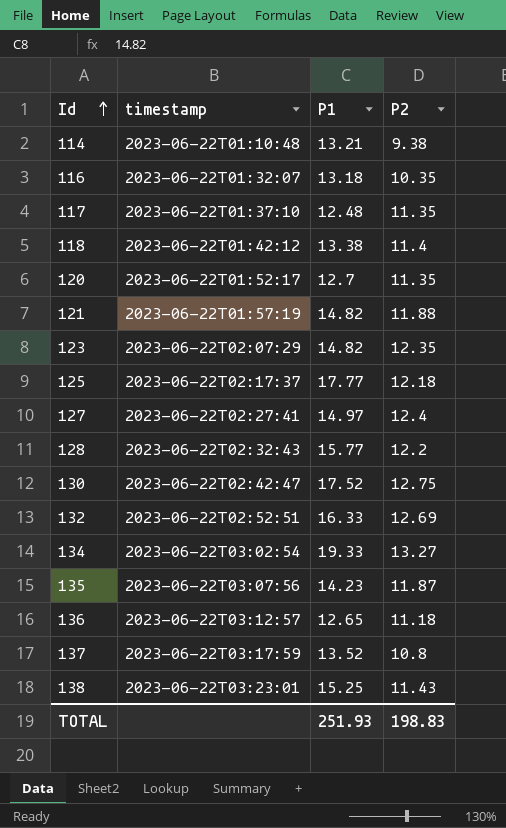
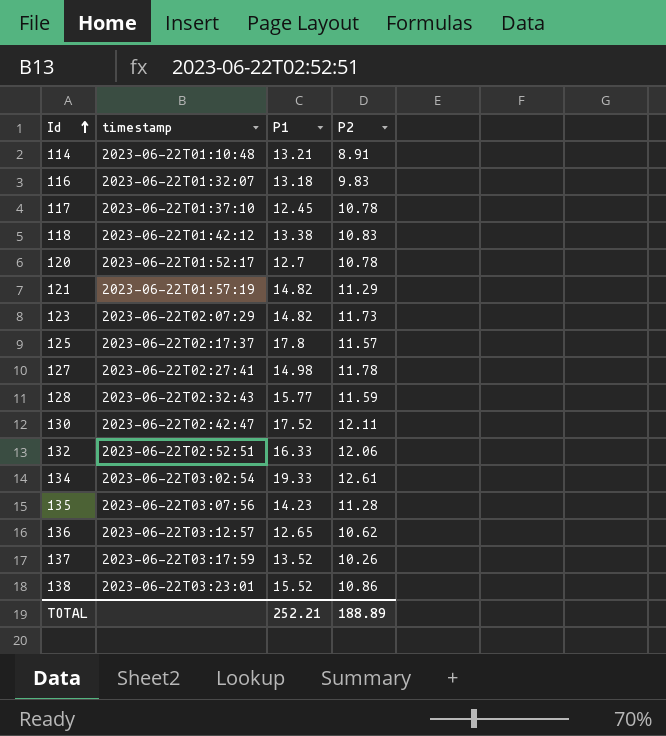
114 | P2: 9.38 -> 8.91
116 | P2: 10.35 -> 9.83
117 | P1: 12.48 -> 12.45
117 | P2: 11.35 -> 10.78
118 | P2: 11.4 -> 10.83
120 | P2: 11.35 -> 10.78
121 | P2: 11.88 -> 11.29
123 | P2: 12.35 -> 11.73
125 | P1: 17.77 -> 17.8
125 | P2: 12.18 -> 11.57
127 | P1: 14.97 -> 14.98
127 | P2: 12.4 -> 11.78
128 | P2: 12.2 -> 11.59
130 | P2: 12.75 -> 12.11
132 | P2: 12.69 -> 12.06
134 | P2: 13.27 -> 12.61
135 | P2: 11.87 -> 11.28
136 | P2: 11.18 -> 10.62
137 | P2: 10.8 -> 10.26
138 | P1: 15.25 -> 15.52
138 | P2: 11.43 -> 10.86
TOTAL | P1: 251.93 -> 252.21
TOTAL | P2: 198.83 -> 188.89

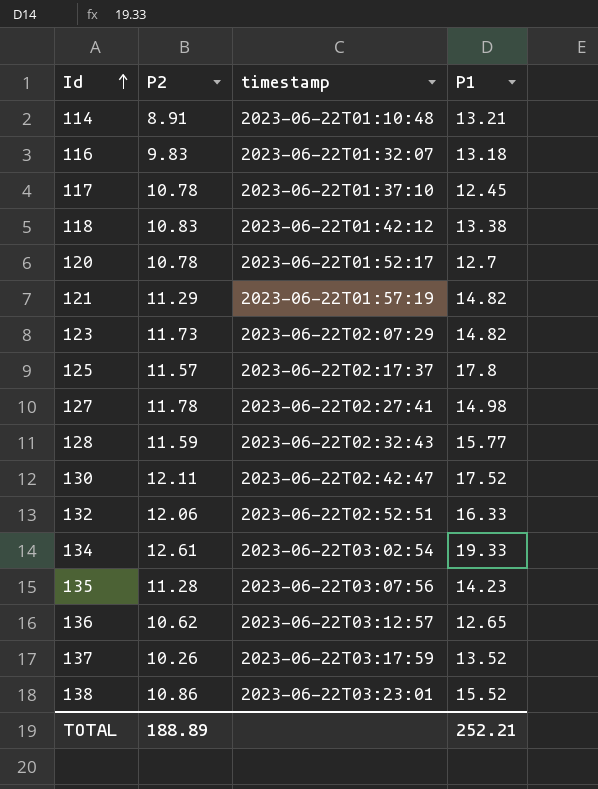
column P2 | position: 4 -> 2

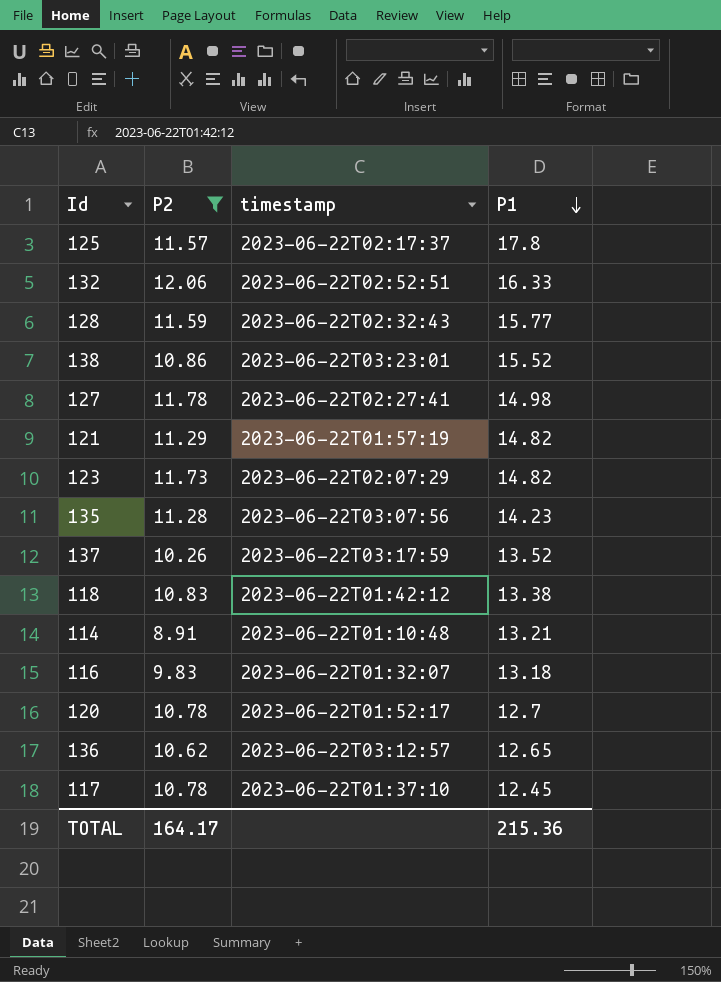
filter: none -> P2 <= 12.06
row order: Id ascending -> P1 descending
TOTAL | P2: 188.89 -> 164.17
TOTAL | P1: 252.21 -> 215.36

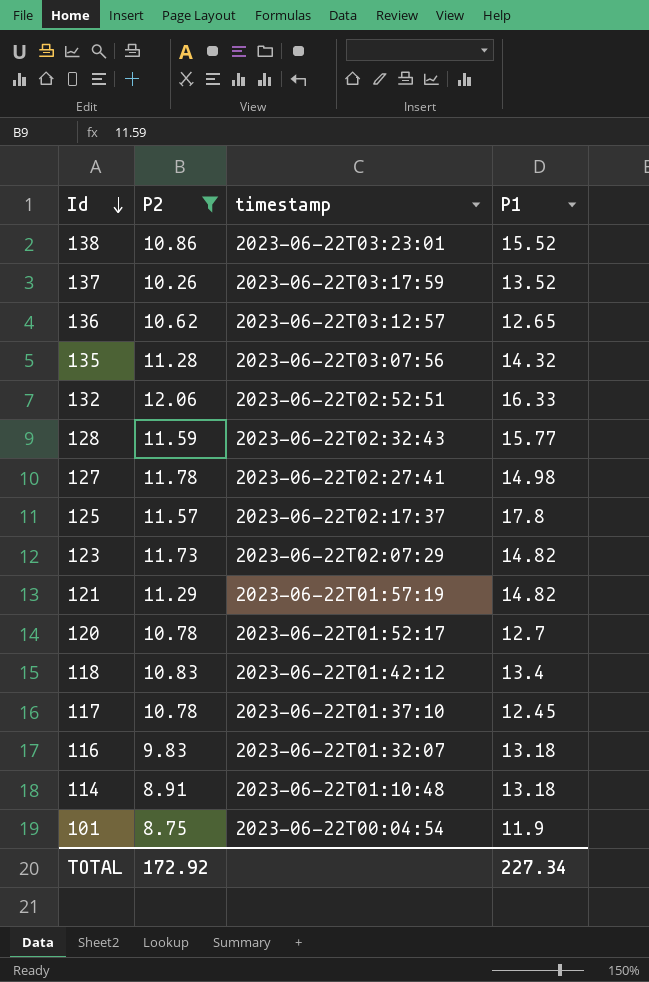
row order: P1 descending -> Id descending
135 | P1: 14.23 -> 14.32
118 | P1: 13.38 -> 13.4
114 | P1: 13.21 -> 13.18
row 101: none -> 8.75 | 2023-06-22T00:04:54 | 11.9
TOTAL | P2: 164.17 -> 172.92
TOTAL | P1: 215.36 -> 227.34

